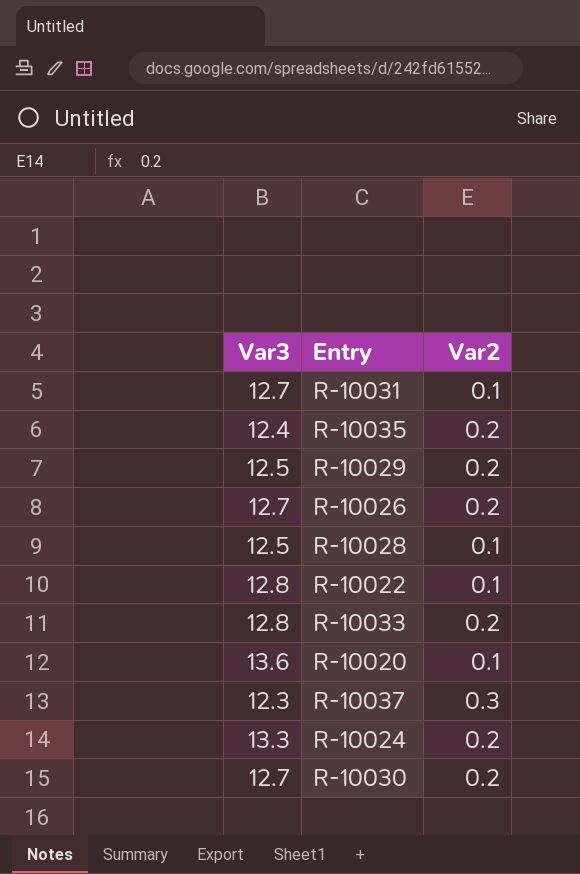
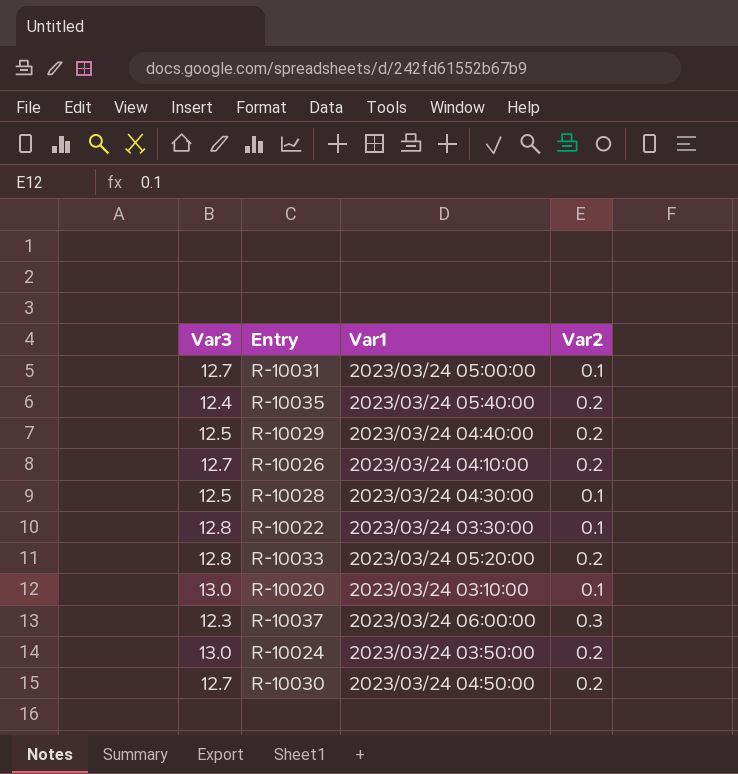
column Var1 | position: none -> 3
R-10020 | Var3: 13.6 -> 13.0
R-10024 | Var3: 13.3 -> 13.0

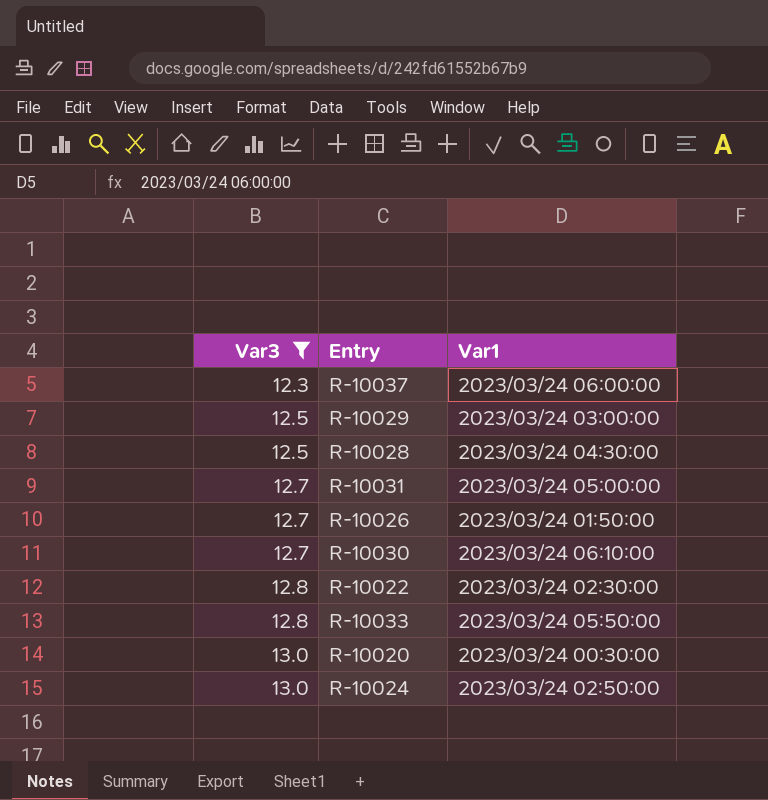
filter: none -> Var3 != 12.4
row order: none -> Var3 ascending
column Var2 | position: 4 -> none
R-10029 | Var1: 2023/03/24 04:40:00 -> 2023/03/24 03:00:00
R-10026 | Var1: 2023/03/24 04:10:00 -> 2023/03/24 01:50:00
R-10030 | Var1: 2023/03/24 04:50:00 -> 2023/03/24 06:10:00
R-10022 | Var1: 2023/03/24 03:30:00 -> 2023/03/24 02:30:00
R-10033 | Var1: 2023/03/24 05:20:00 -> 2023/03/24 05:50:00
R-10020 | Var1: 2023/03/24 03:10:00 -> 2023/03/24 00:30:00
R-10024 | Var1: 2023/03/24 03:50:00 -> 2023/03/24 02:50:00

